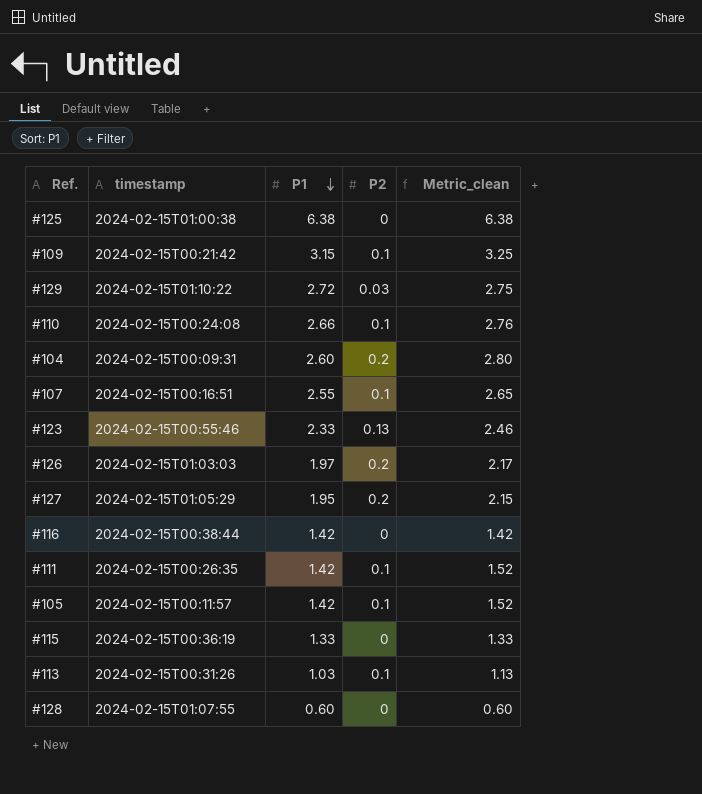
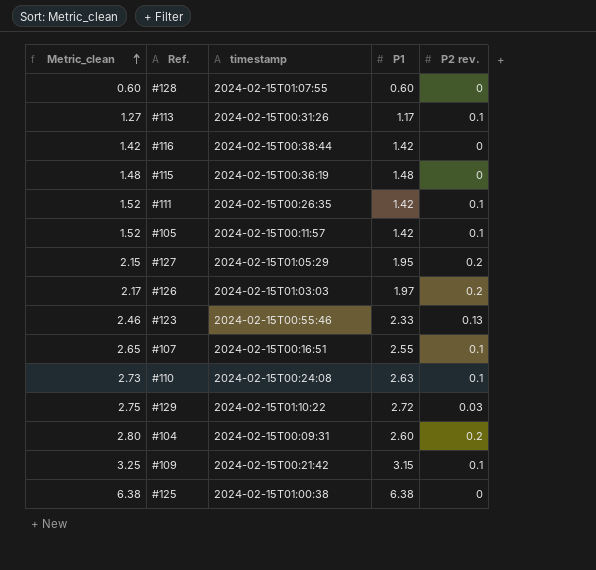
row order: P1 descending -> Metric_clean ascending
column Metric_clean | position: 5 -> 1
column name: P2 -> P2 rev.
#113 | Metric_clean: 1.13 -> 1.27
#113 | P1: 1.03 -> 1.17
#115 | Metric_clean: 1.33 -> 1.48
#115 | P1: 1.33 -> 1.48
#110 | Metric_clean: 2.76 -> 2.73
#110 | P1: 2.66 -> 2.63

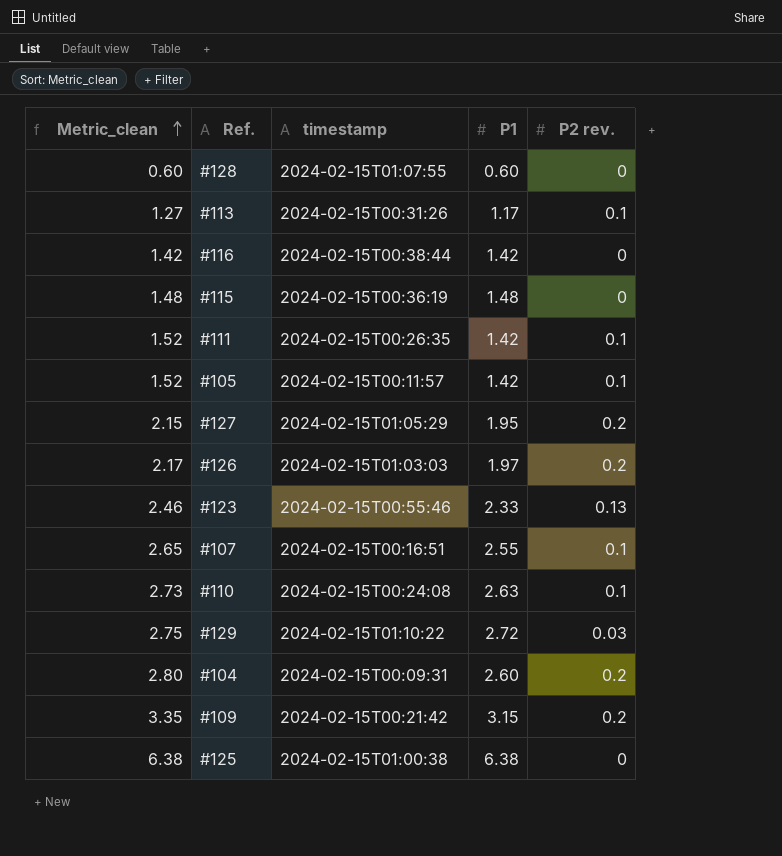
#109 | Metric_clean: 3.25 -> 3.35
#109 | P2 rev.: 0.1 -> 0.2

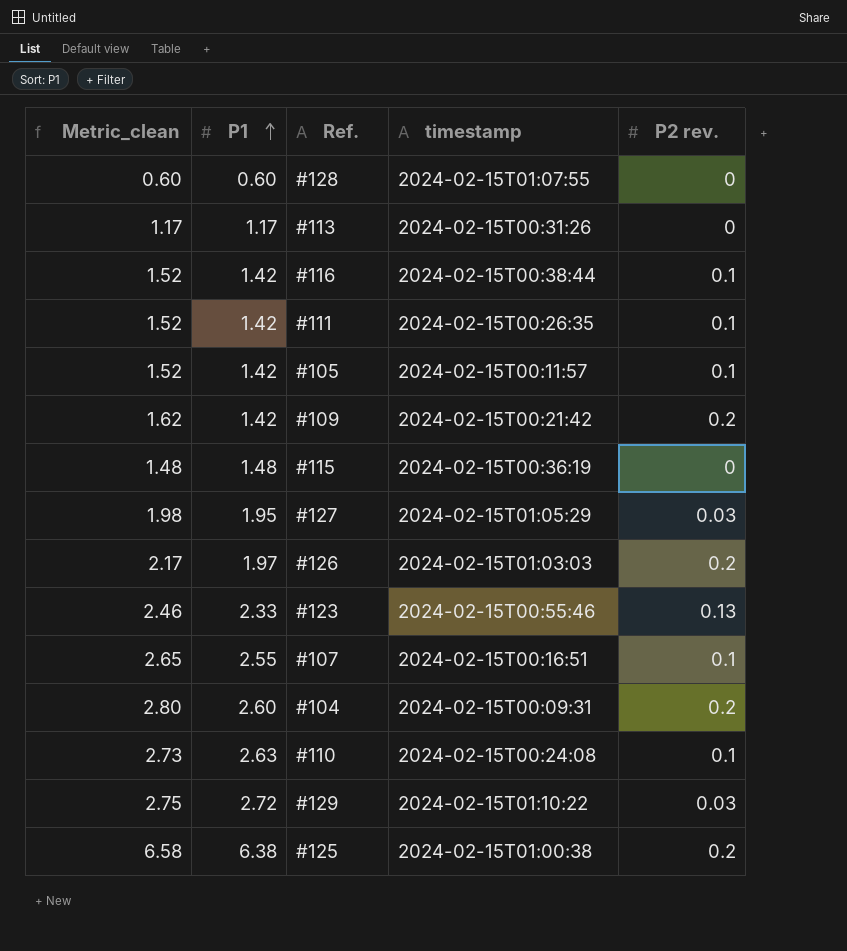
row order: Metric_clean ascending -> P1 ascending
column P1 | position: 4 -> 2
#113 | Metric_clean: 1.27 -> 1.17
#113 | P2 rev.: 0.1 -> 0
#116 | Metric_clean: 1.42 -> 1.52
#116 | P2 rev.: 0 -> 0.1
#109 | Metric_clean: 3.35 -> 1.62
#109 | P1: 3.15 -> 1.42
#127 | Metric_clean: 2.15 -> 1.98
#127 | P2 rev.: 0.2 -> 0.03
#125 | Metric_clean: 6.38 -> 6.58
#125 | P2 rev.: 0 -> 0.2

